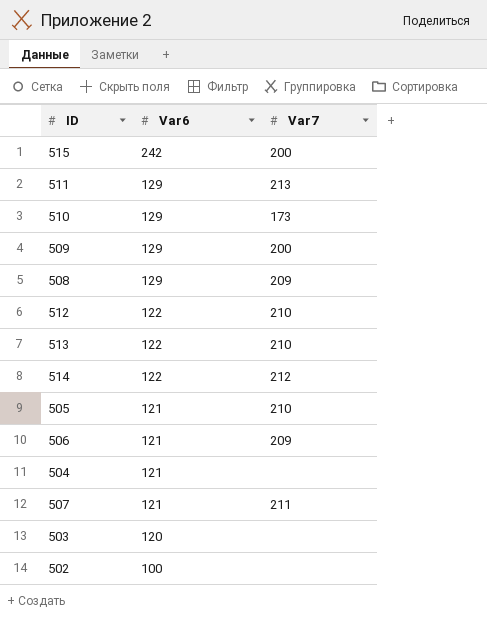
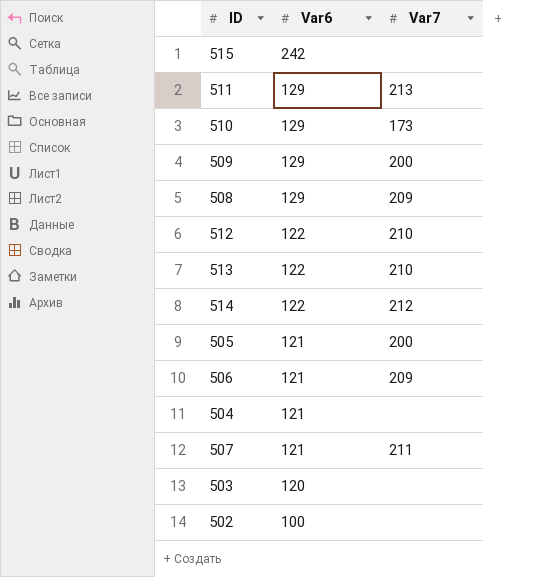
515 | Var7: 200 -> none
505 | Var7: 210 -> 200

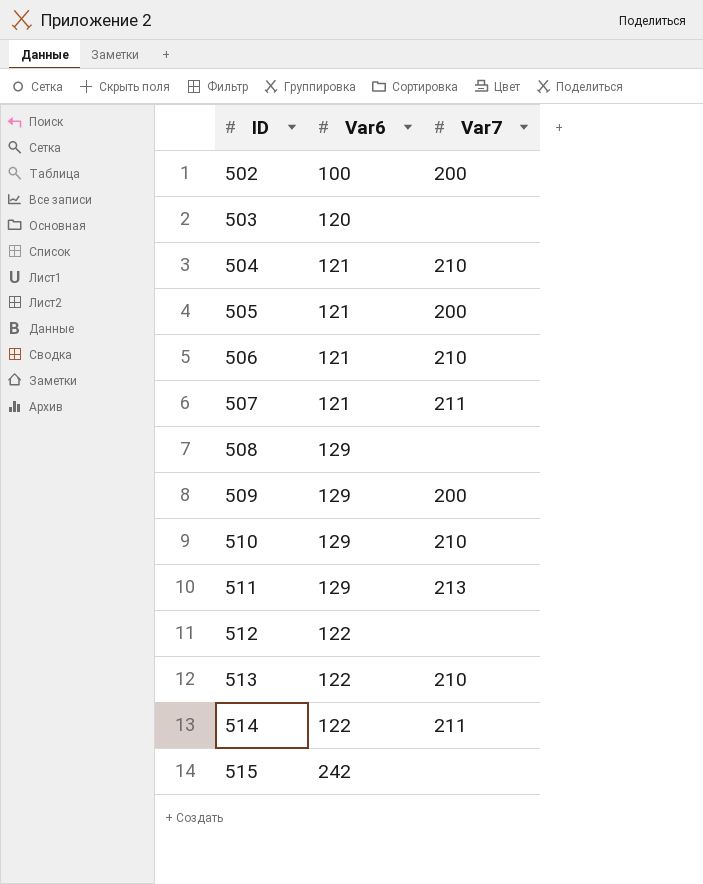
row order: Var6 descending -> ID ascending
502 | Var7: none -> 200
504 | Var7: none -> 210
506 | Var7: 209 -> 210
508 | Var7: 209 -> none
510 | Var7: 173 -> 210
512 | Var7: 210 -> none
514 | Var7: 212 -> 211

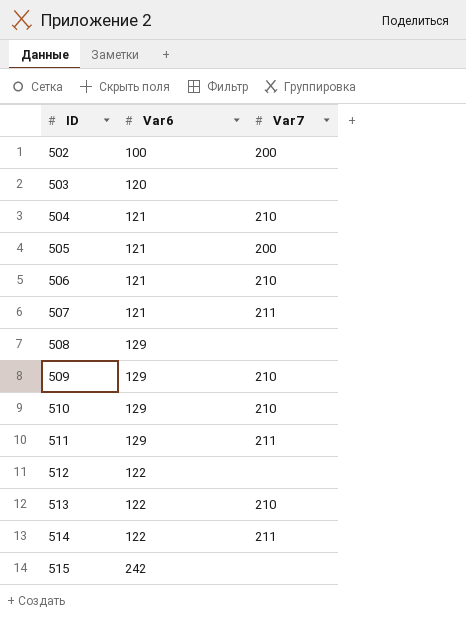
509 | Var7: 200 -> 210
511 | Var7: 213 -> 211

